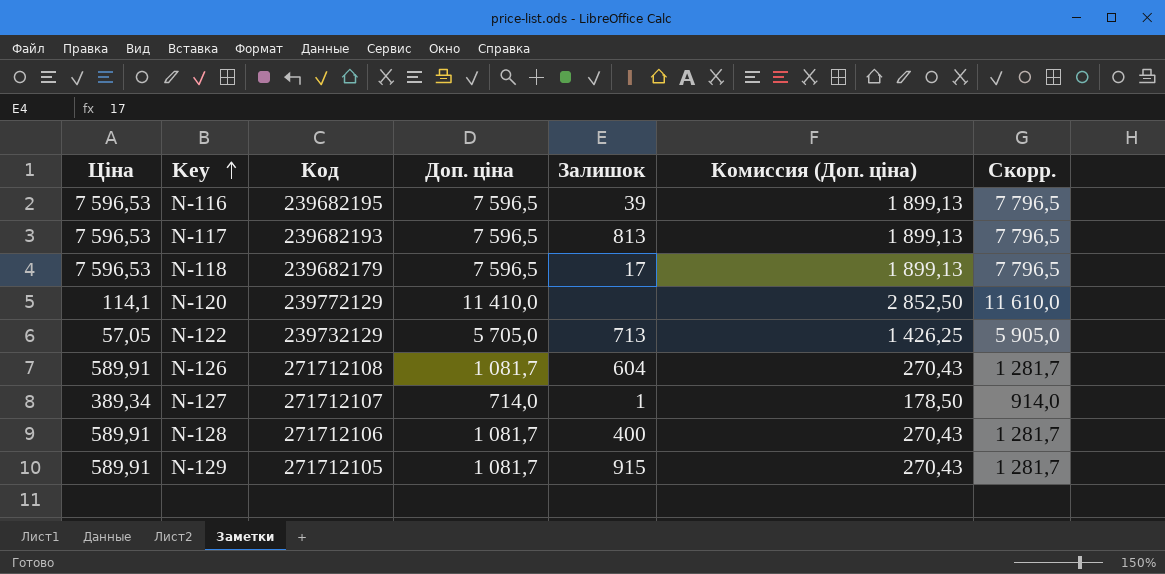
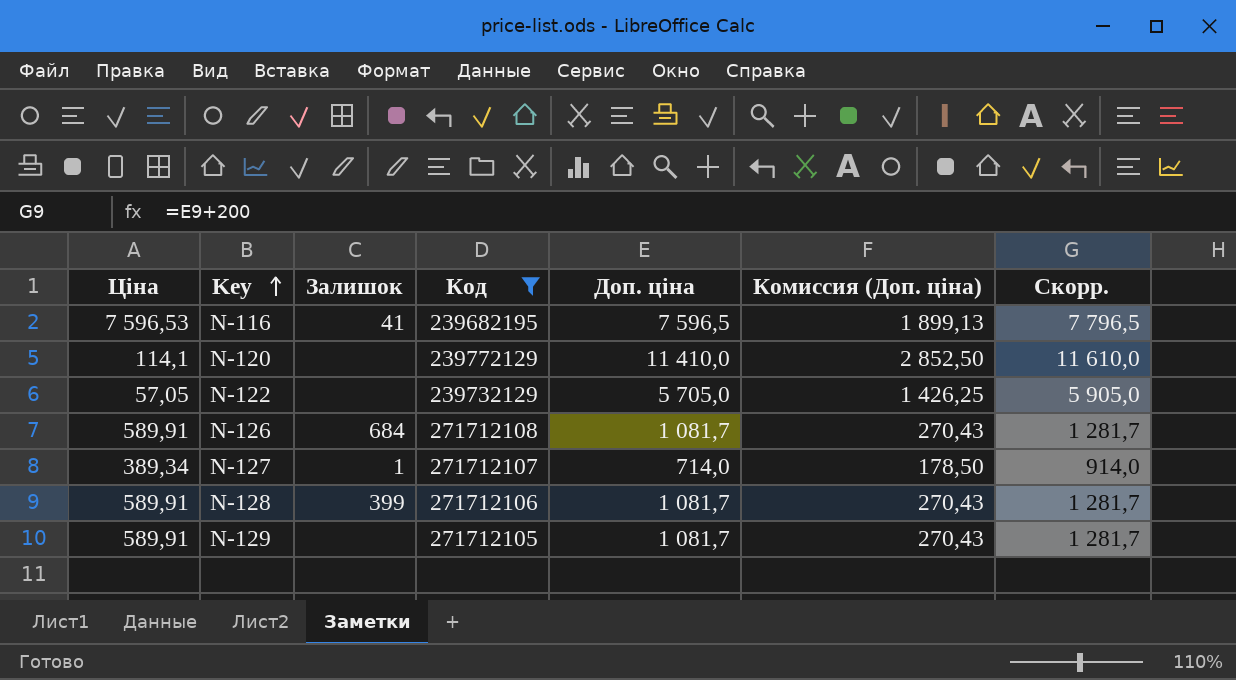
filter: none -> Код >= 239682195
column Залишок | position: 5 -> 3
N-116 | Залишок: 39 -> 41
N-122 | Залишок: 713 -> none
N-126 | Залишок: 604 -> 684
N-128 | Залишок: 400 -> 399
N-129 | Залишок: 915 -> none

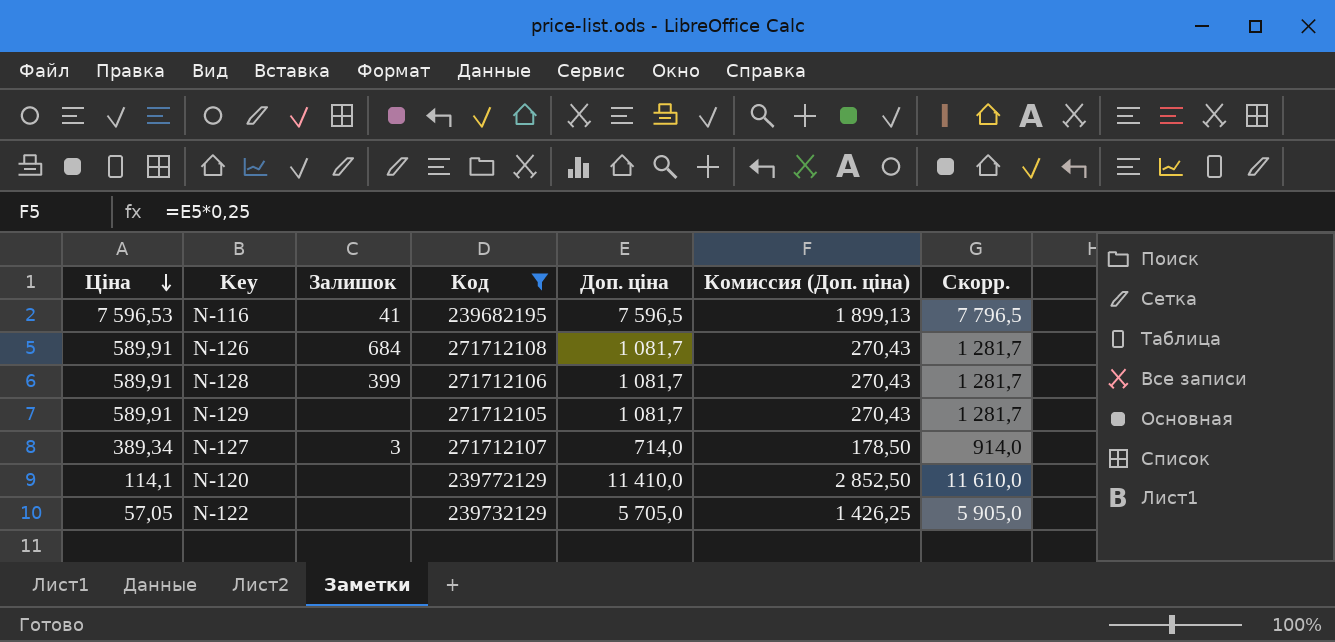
row order: Key ascending -> Ціна descending
N-127 | Залишок: 1 -> 3

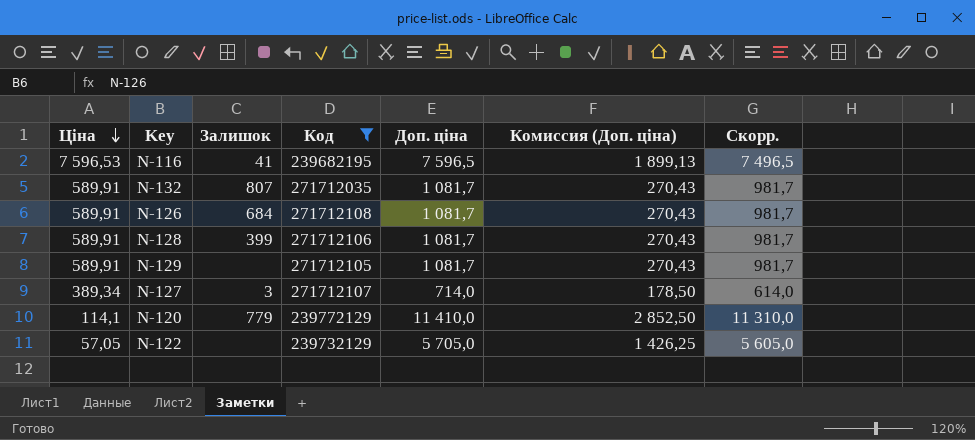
column Скорр. | formula: [Доп. ціна] + 200 -> [Доп. ціна] - 100
row N-132: none -> 589,91 | 807 | 271712035 | 1 081,7 | 270,43 | 981,7
N-120 | Залишок: none -> 779

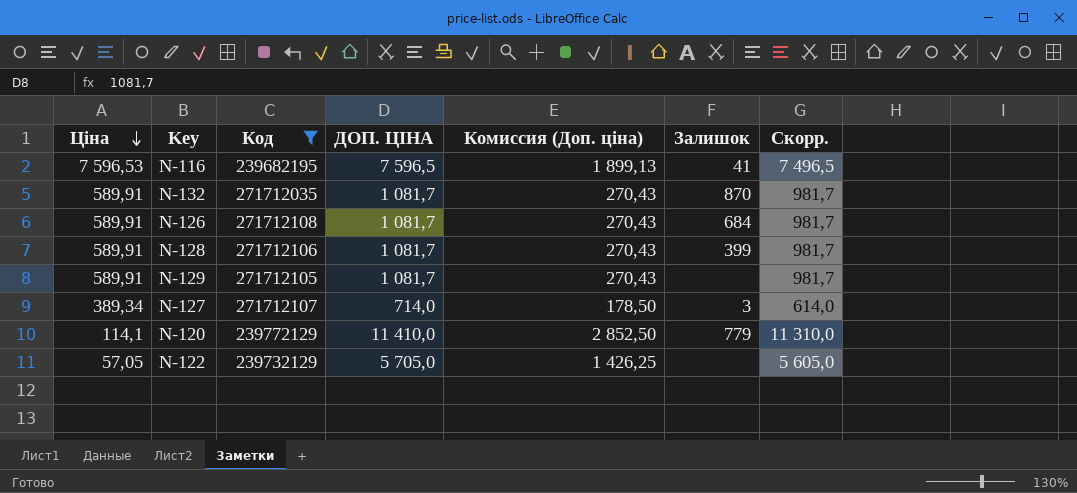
column name: Доп. ціна -> ДОП. ЦІНА
column Залишок | position: 3 -> 6
N-132 | Залишок: 807 -> 870

